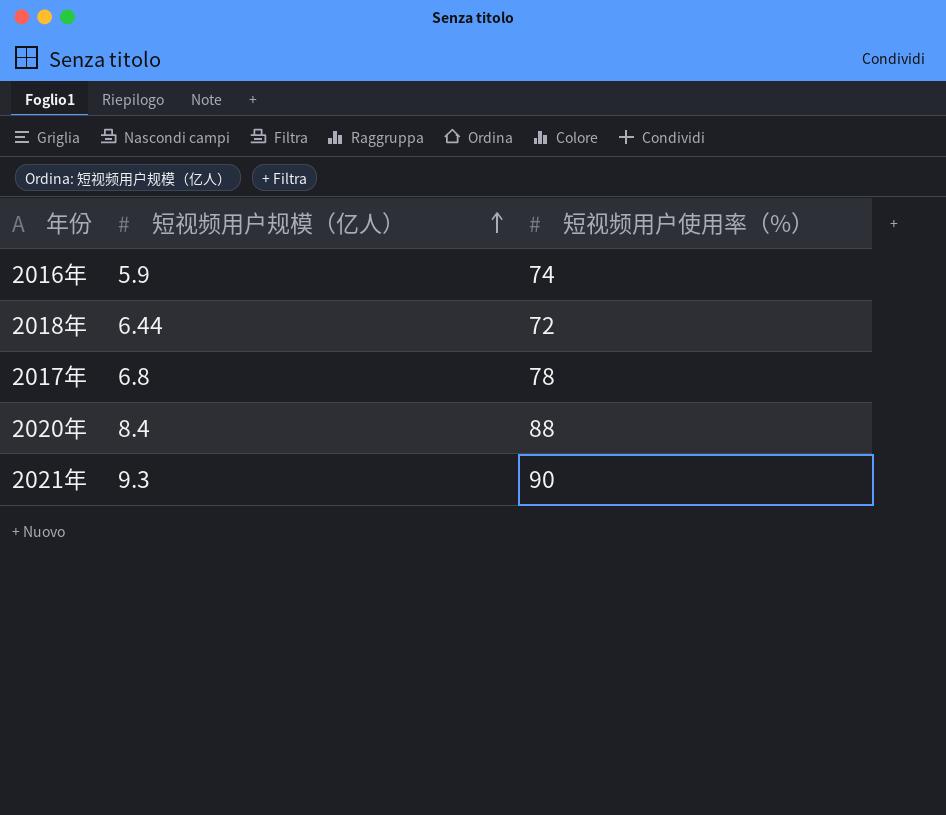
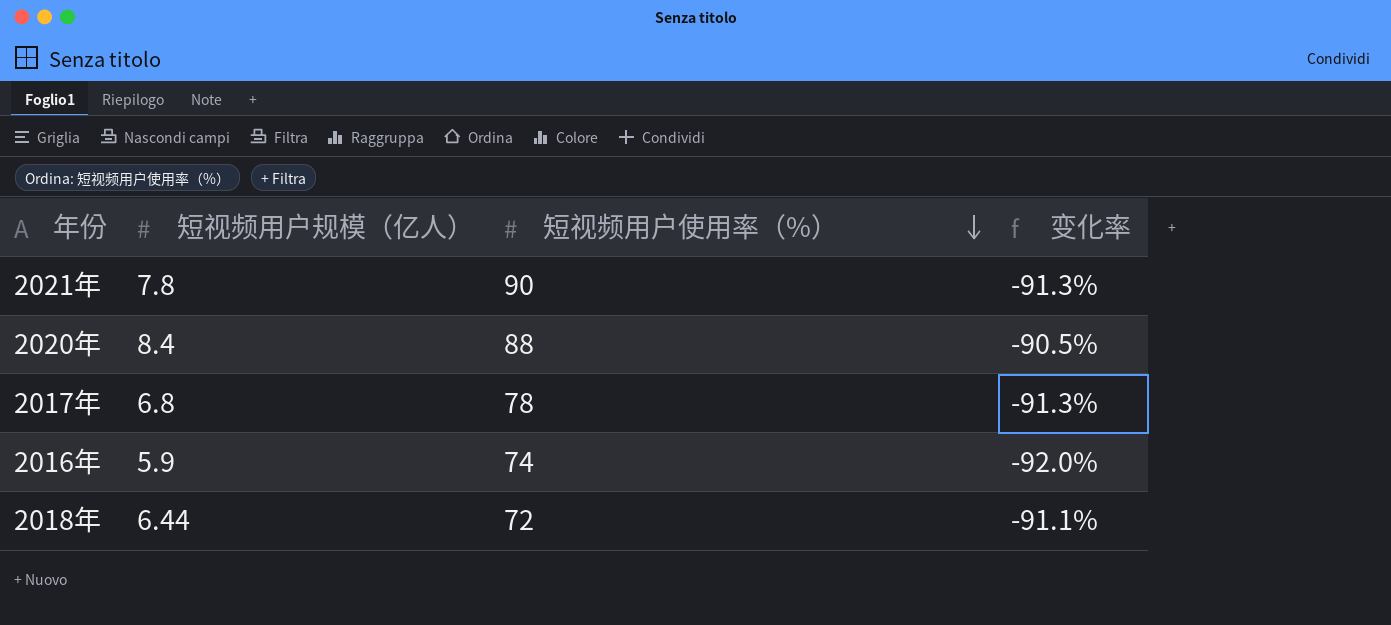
row order: 短视频用户规模（亿人） ascending -> 短视频用户使用率（%） descending
column 变化率 | formula: none -> ([短视频用户规模（亿人）] - [短视频用户使用率（%）]) / [短视频用户使用率（%）]
2021年 | 短视频用户规模（亿人）: 9.3 -> 7.8

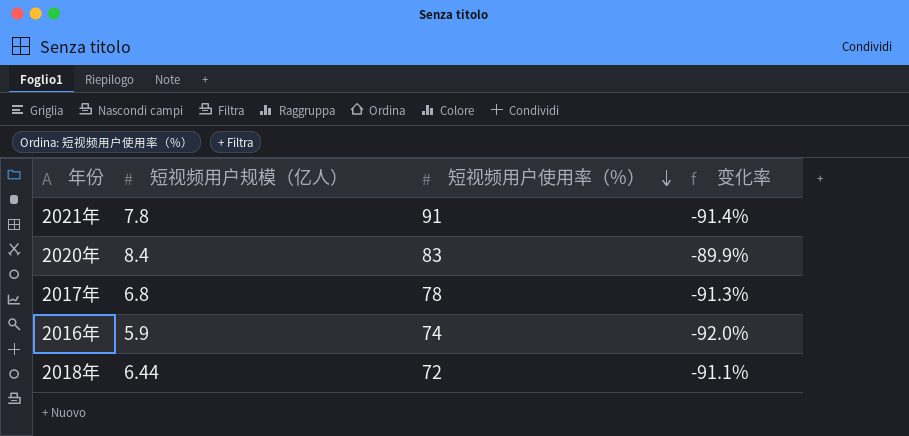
2021年 | 短视频用户使用率（%）: 90 -> 91
2021年 | 变化率: -91.3% -> -91.4%
2020年 | 短视频用户使用率（%）: 88 -> 83
2020年 | 变化率: -90.5% -> -89.9%

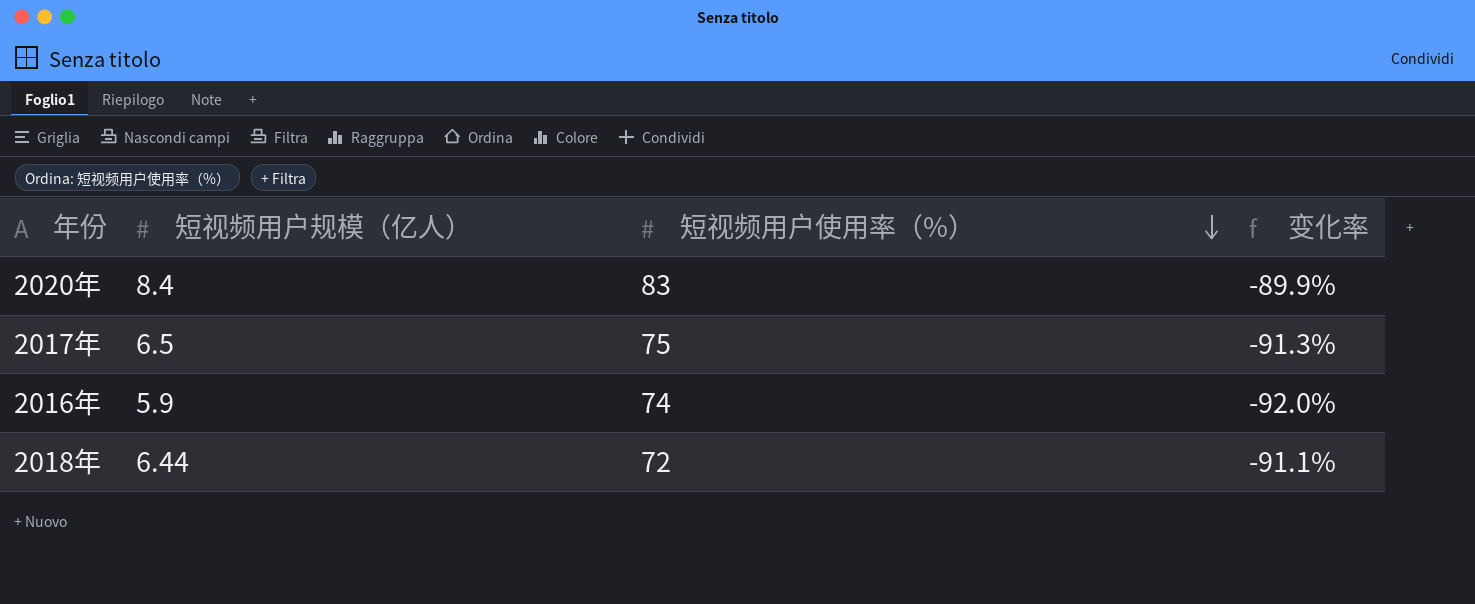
row 2021年: 7.8 | 91 | -91.4% -> none
2017年 | 短视频用户规模（亿人）: 6.8 -> 6.5
2017年 | 短视频用户使用率（%）: 78 -> 75

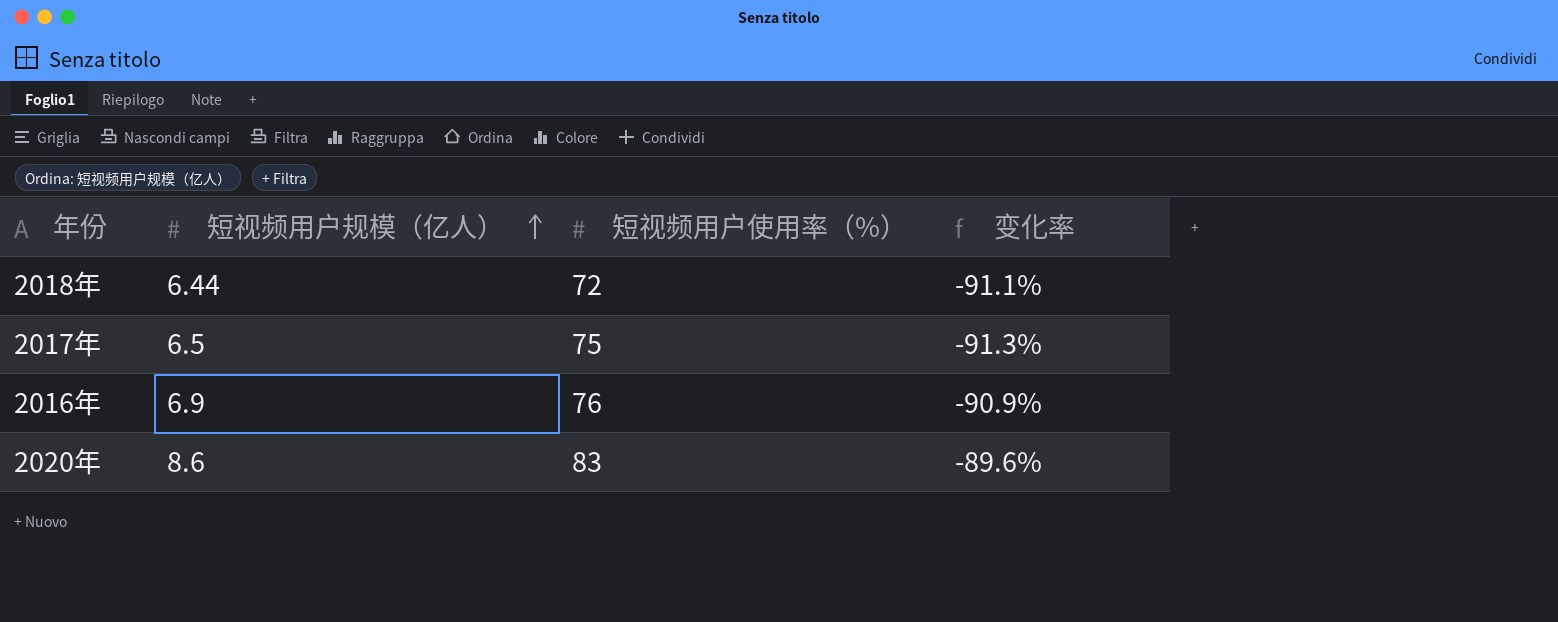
row order: 短视频用户使用率（%） descending -> 短视频用户规模（亿人） ascending
2016年 | 短视频用户规模（亿人）: 5.9 -> 6.9
2016年 | 短视频用户使用率（%）: 74 -> 76
2016年 | 变化率: -92.0% -> -90.9%
2020年 | 短视频用户规模（亿人）: 8.4 -> 8.6
2020年 | 变化率: -89.9% -> -89.6%

